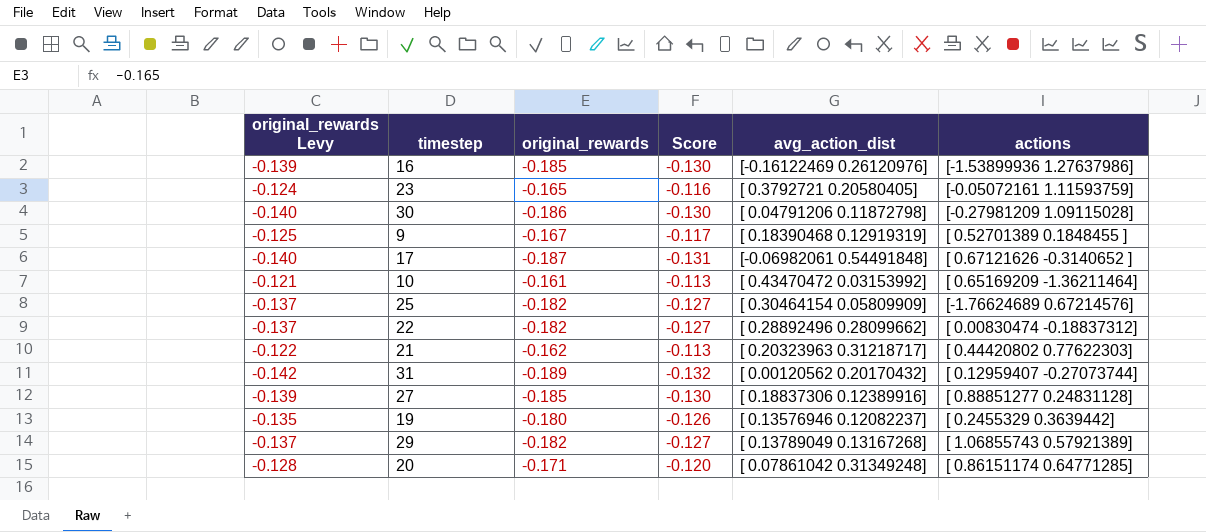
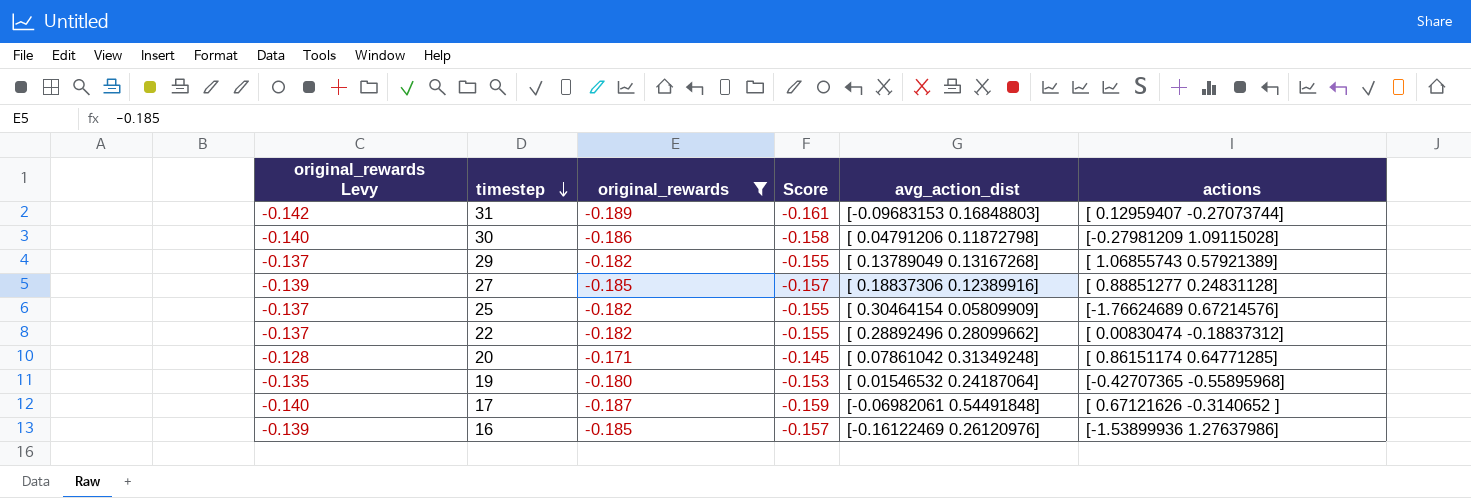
filter: none -> original_rewards <= -0.171
row order: none -> timestep descending
column Score | formula: [original_rewards] * 0.7 -> [original_rewards] * 0.85
31 | avg_action_dist: [ 0.00120562 0.20170432] -> [-0.09683153 0.16848803]
19 | avg_action_dist: [ 0.13576946 0.12082237] -> [ 0.01546532 0.24187064]
19 | actions: [ 0.2455329 0.3639442] -> [-0.42707365 -0.55895968]

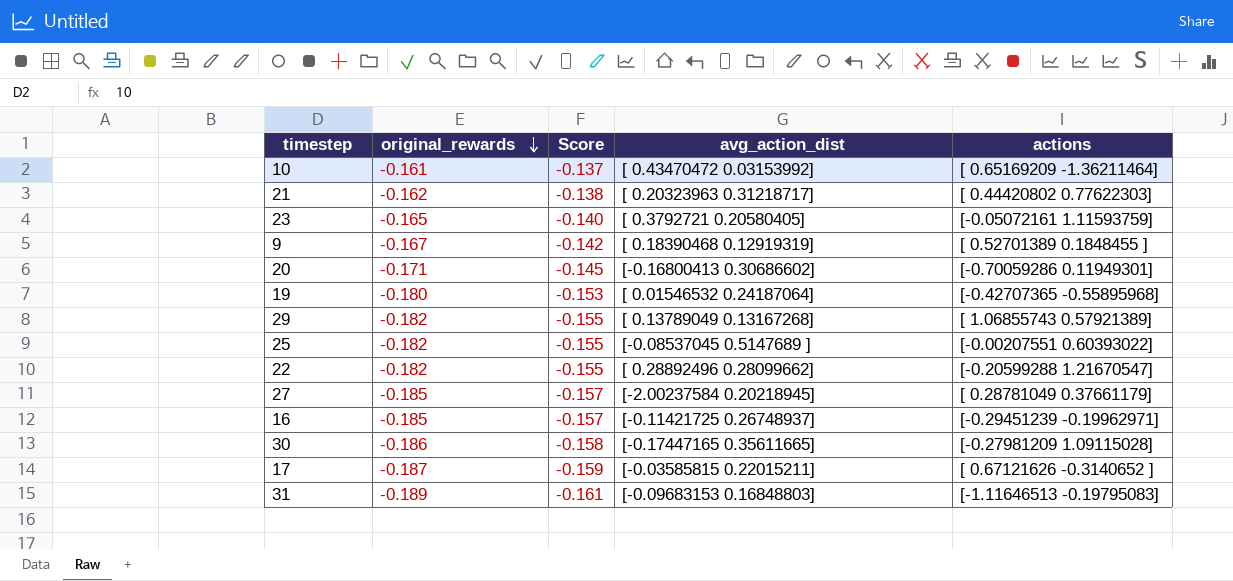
filter: original_rewards <= -0.171 -> none
row order: timestep descending -> original_rewards descending
column original_rewards Levy | formula: [original_rewards] * 0.75 -> none
20 | avg_action_dist: [ 0.07861042 0.31349248] -> [-0.16800413 0.30686602]
20 | actions: [ 0.86151174 0.64771285] -> [-0.70059286 0.11949301]
25 | avg_action_dist: [ 0.30464154 0.05809909] -> [-0.08537045 0.5147689 ]
25 | actions: [-1.76624689 0.67214576] -> [-0.00207551 0.60393022]
22 | actions: [ 0.00830474 -0.18837312] -> [-0.20599288 1.21670547]
27 | avg_action_dist: [ 0.18837306 0.12389916] -> [-2.00237584 0.20218945]
27 | actions: [ 0.88851277 0.24831128] -> [ 0.28781049 0.37661179]
16 | avg_action_dist: [-0.16122469 0.26120976] -> [-0.11421725 0.26748937]
16 | actions: [-1.53899936 1.27637986] -> [-0.29451239 -0.19962971]
30 | avg_action_dist: [ 0.04791206 0.11872798] -> [-0.17447165 0.35611665]
17 | avg_action_dist: [-0.06982061 0.54491848] -> [-0.03585815 0.22015211]
31 | actions: [ 0.12959407 -0.27073744] -> [-1.11646513 -0.19795083]

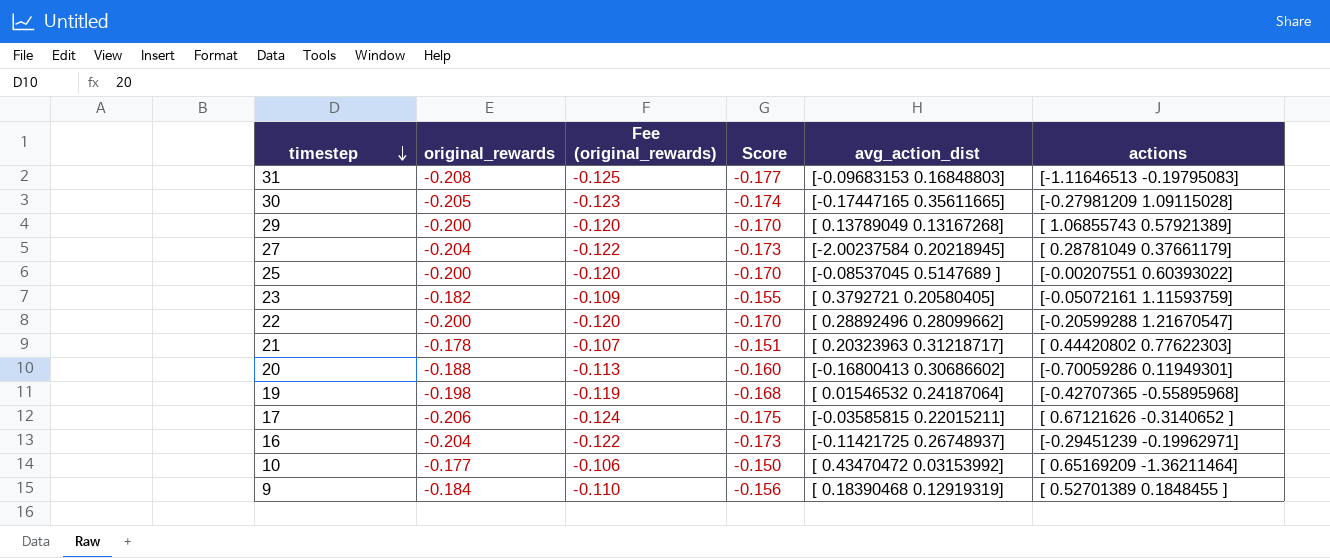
row order: original_rewards descending -> timestep descending
column Fee (original_rewards) | formula: none -> [original_rewards] * 0.6
31 | original_rewards: -0.189 -> -0.208
31 | Score: -0.161 -> -0.177
30 | original_rewards: -0.186 -> -0.205
30 | Score: -0.158 -> -0.174
29 | original_rewards: -0.182 -> -0.200
29 | Score: -0.155 -> -0.170
27 | original_rewards: -0.185 -> -0.204
27 | Score: -0.157 -> -0.173
25 | original_rewards: -0.182 -> -0.200
25 | Score: -0.155 -> -0.170
23 | original_rewards: -0.165 -> -0.182
23 | Score: -0.140 -> -0.155
22 | original_rewards: -0.182 -> -0.200
22 | Score: -0.155 -> -0.170
21 | original_rewards: -0.162 -> -0.178
21 | Score: -0.138 -> -0.151
20 | original_rewards: -0.171 -> -0.188
20 | Score: -0.145 -> -0.160
19 | original_rewards: -0.180 -> -0.198
19 | Score: -0.153 -> -0.168
17 | original_rewards: -0.187 -> -0.206
17 | Score: -0.159 -> -0.175
16 | original_rewards: -0.185 -> -0.204
16 | Score: -0.157 -> -0.173
10 | original_rewards: -0.161 -> -0.177
10 | Score: -0.137 -> -0.150
9 | original_rewards: -0.167 -> -0.184
9 | Score: -0.142 -> -0.156

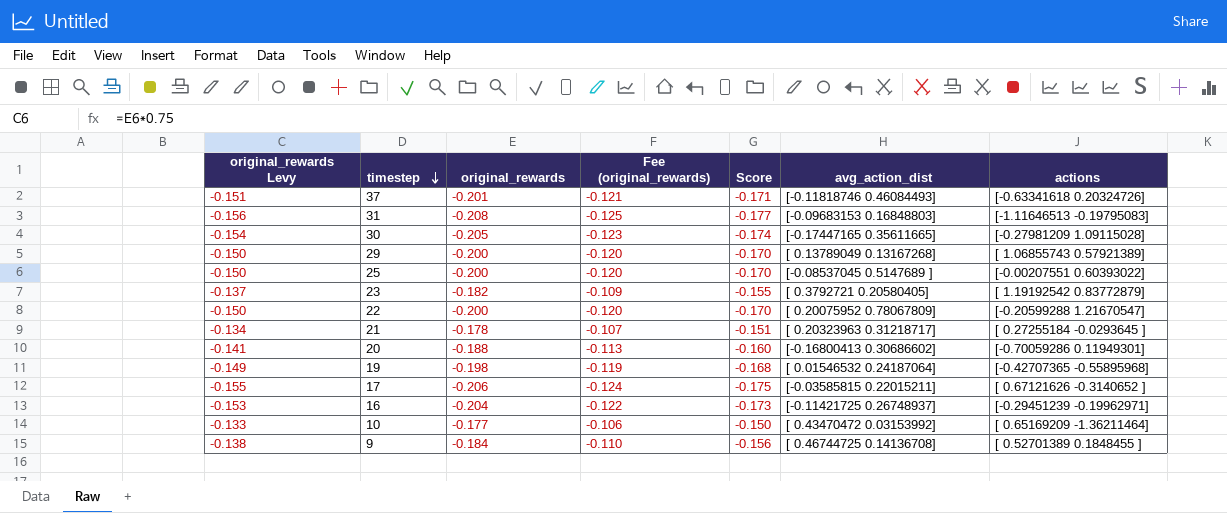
column original_rewards Levy | formula: none -> [original_rewards] * 0.75
row 27: -0.204 | -0.122 | -0.173 | [-2.00237584 0.20218945] | [ 0.28781049 0.37661179] -> none
row 37: none -> -0.151 | -0.201 | -0.121 | -0.171 | [-0.11818746 0.46084493] | [-0.63341618 0.20324726]
23 | actions: [-0.05072161 1.11593759] -> [ 1.19192542 0.83772879]
22 | avg_action_dist: [ 0.28892496 0.28099662] -> [ 0.20075952 0.78067809]
21 | actions: [ 0.44420802 0.77622303] -> [ 0.27255184 -0.0293645 ]
9 | avg_action_dist: [ 0.18390468 0.12919319] -> [ 0.46744725 0.14136708]

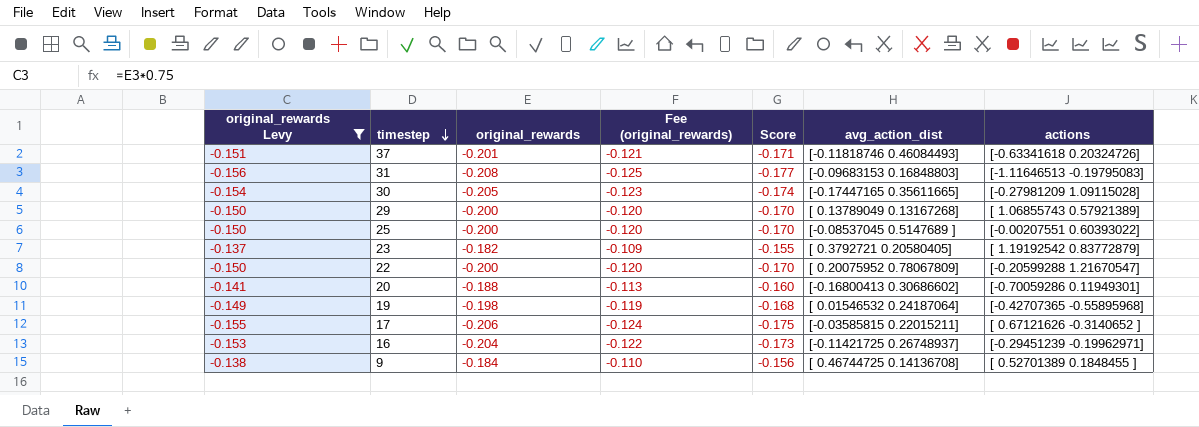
filter: none -> original_rewards Levy <= -0.137

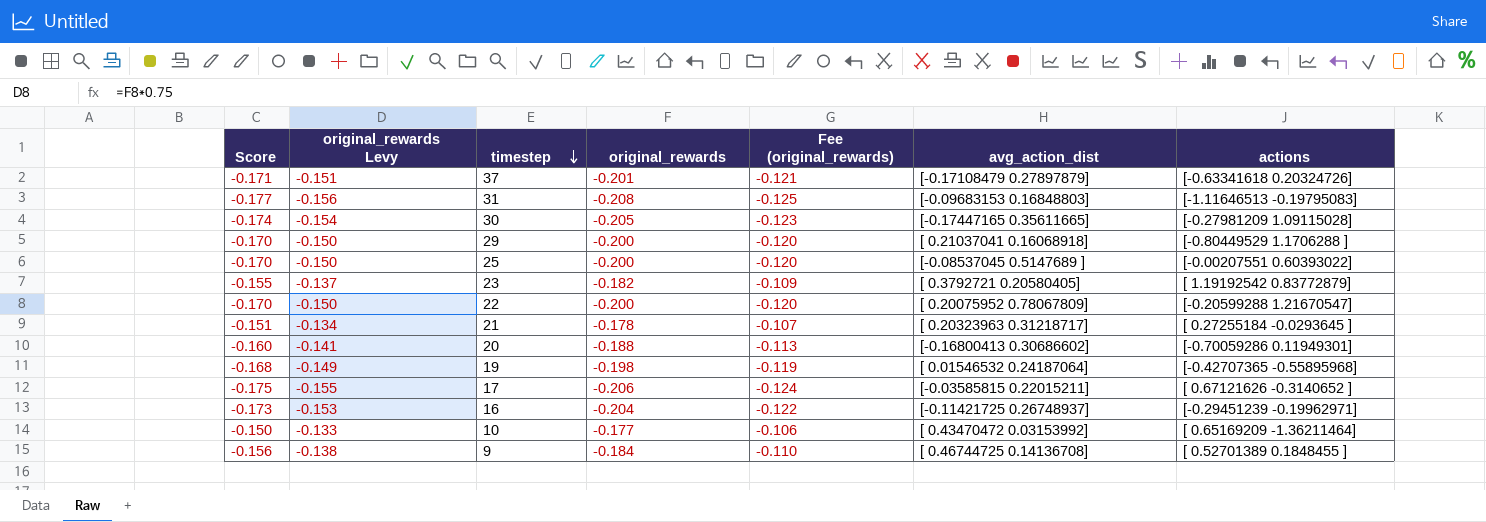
filter: original_rewards Levy <= -0.137 -> none
column Score | position: 5 -> 1
37 | avg_action_dist: [-0.11818746 0.46084493] -> [-0.17108479 0.27897879]
29 | avg_action_dist: [ 0.13789049 0.13167268] -> [ 0.21037041 0.16068918]
29 | actions: [ 1.06855743 0.57921389] -> [-0.80449529 1.1706288 ]

